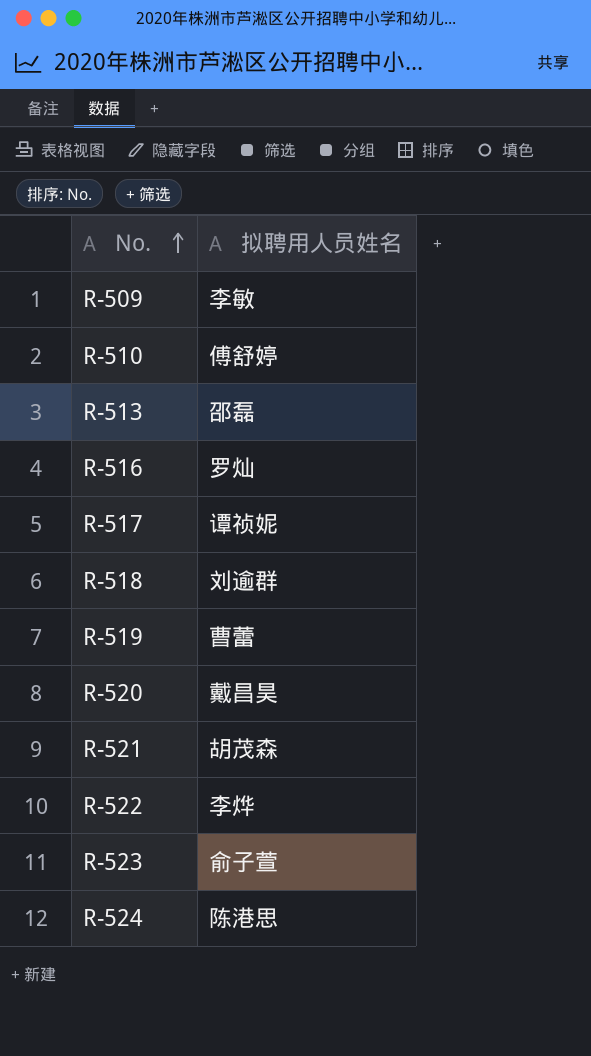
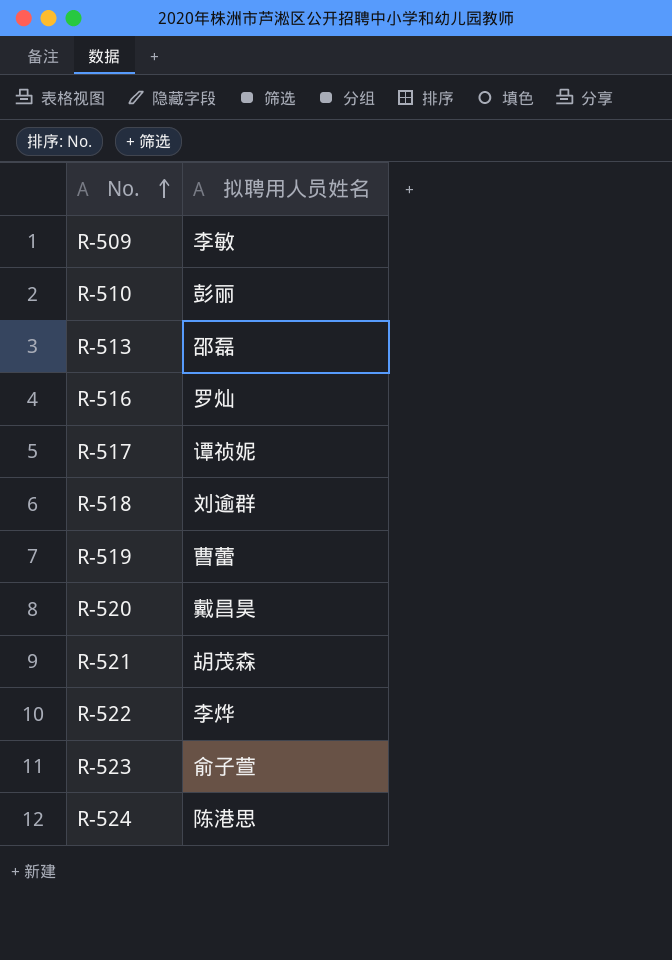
R-510 | 拟聘用人员姓名: 傅舒婷 -> 彭丽

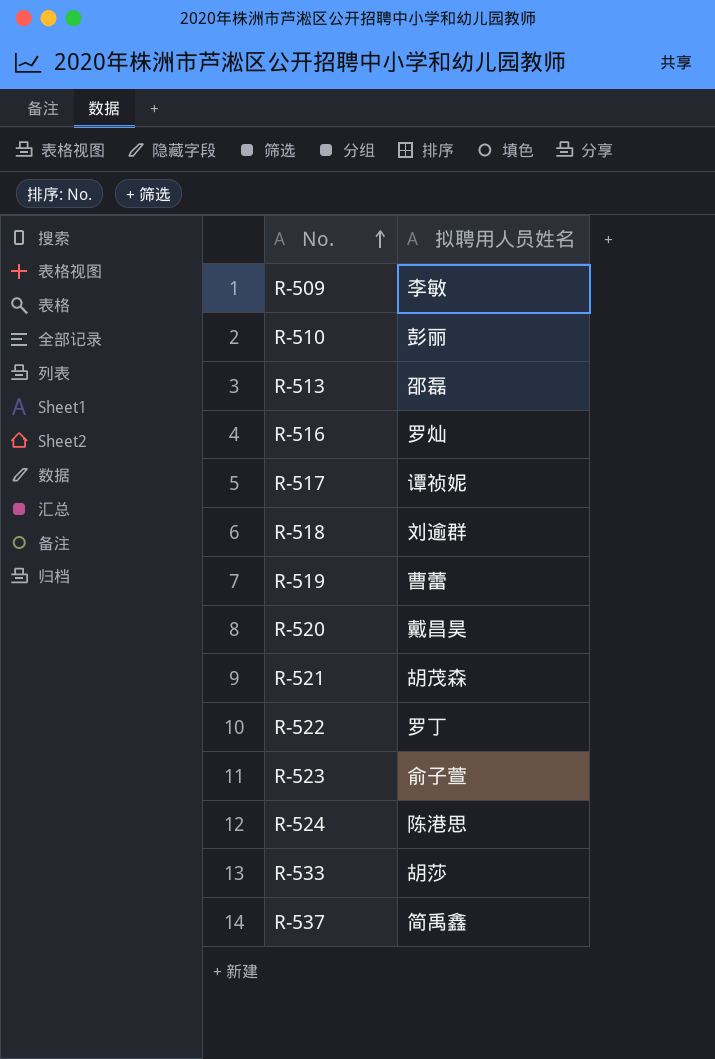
R-522 | 拟聘用人员姓名: 李烨 -> 罗丁
row R-533: none -> 胡莎
row R-537: none -> 简禹鑫

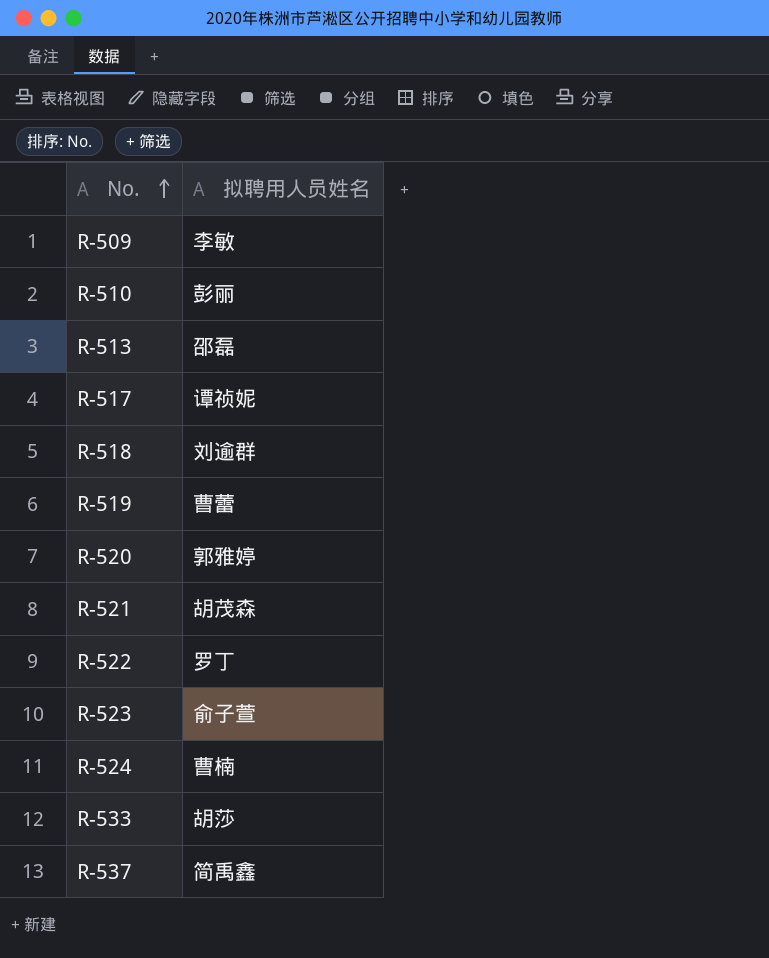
row R-516: 罗灿 -> none
R-520 | 拟聘用人员姓名: 戴昌昊 -> 郭雅婷
R-524 | 拟聘用人员姓名: 陈港思 -> 曹楠

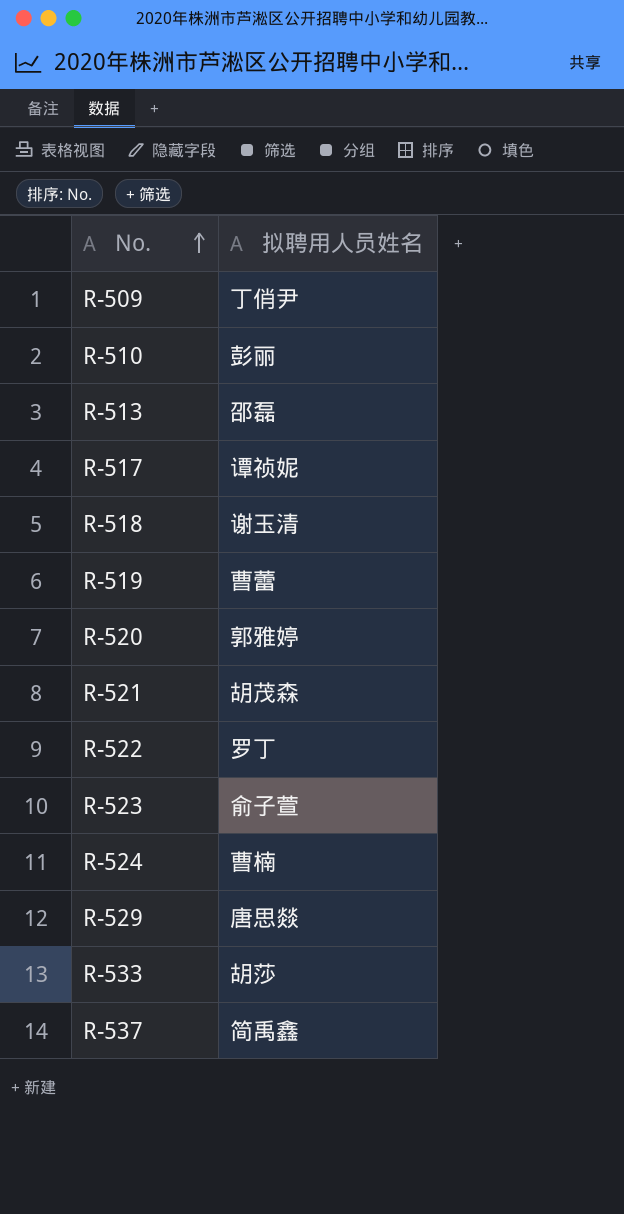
R-509 | 拟聘用人员姓名: 李敏 -> 丁俏尹
R-518 | 拟聘用人员姓名: 刘逾群 -> 谢玉清
row R-529: none -> 唐思燚

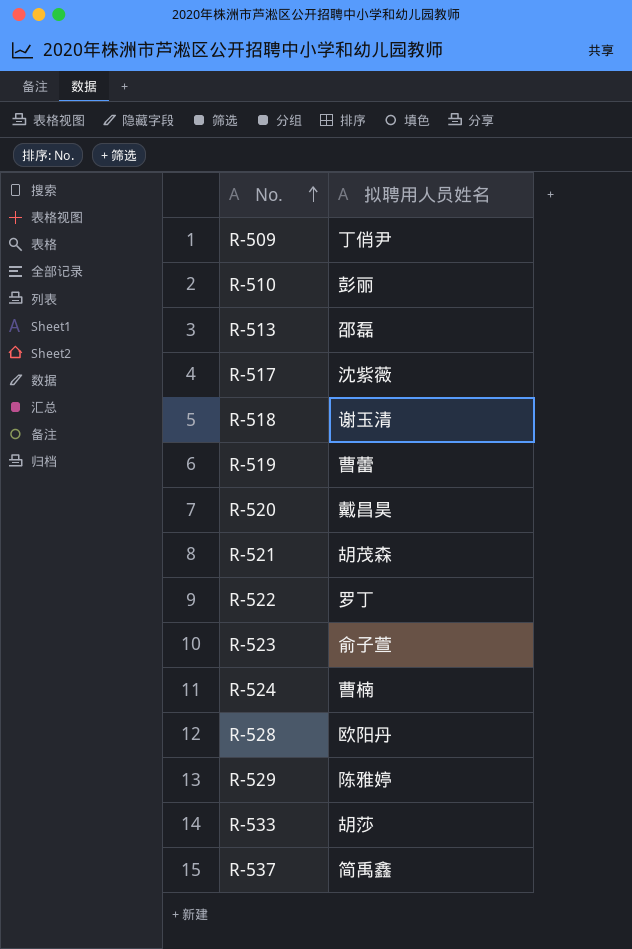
R-517 | 拟聘用人员姓名: 谭祯妮 -> 沈紫薇
R-520 | 拟聘用人员姓名: 郭雅婷 -> 戴昌昊
row R-528: none -> 欧阳丹
R-529 | 拟聘用人员姓名: 唐思燚 -> 陈雅婷

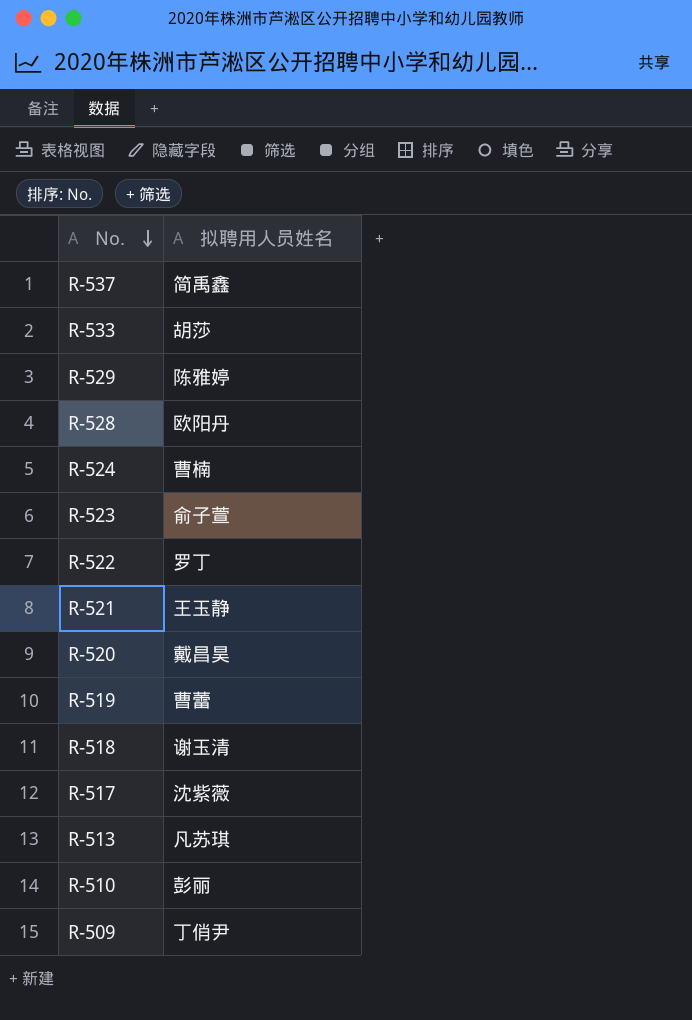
row order: No. ascending -> No. descending
R-521 | 拟聘用人员姓名: 胡茂森 -> 王玉静
R-513 | 拟聘用人员姓名: 邵磊 -> 凡苏琪

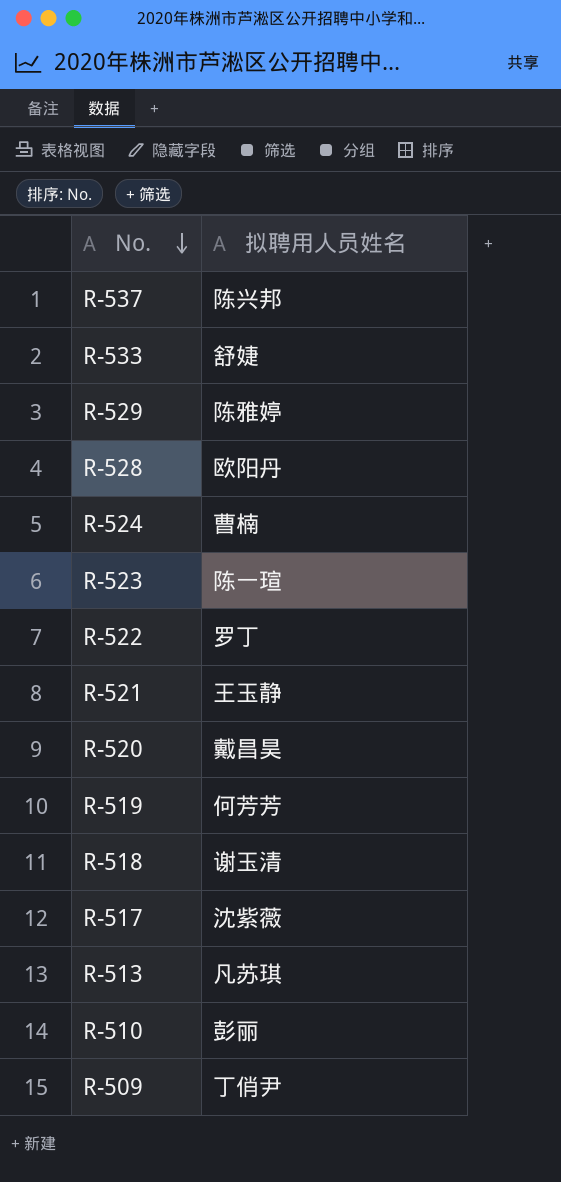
R-537 | 拟聘用人员姓名: 简禹鑫 -> 陈兴邦
R-533 | 拟聘用人员姓名: 胡莎 -> 舒婕
R-523 | 拟聘用人员姓名: 俞子萱 -> 陈一瑄
R-519 | 拟聘用人员姓名: 曹蕾 -> 何芳芳

